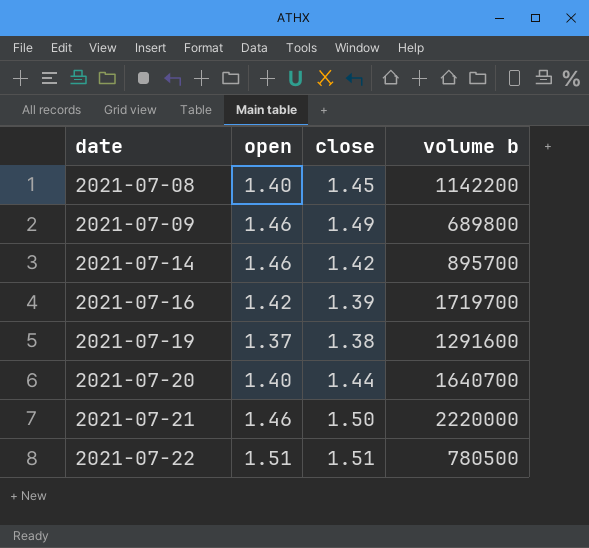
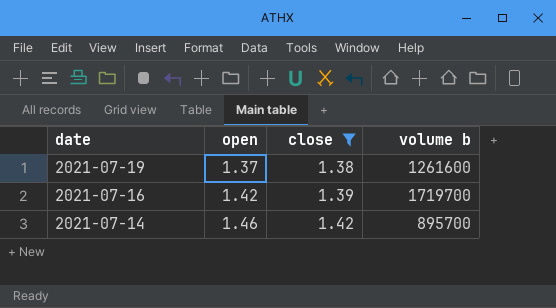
filter: none -> close <= 1.42
row order: date ascending -> date descending
2021-07-19 | volume b: 1291600 -> 1261600

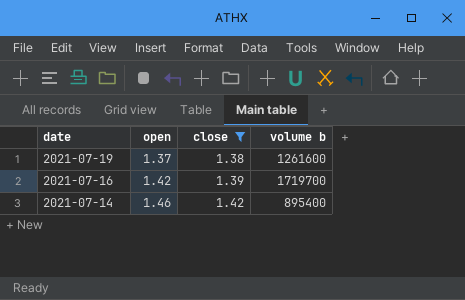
2021-07-14 | volume b: 895700 -> 895400

